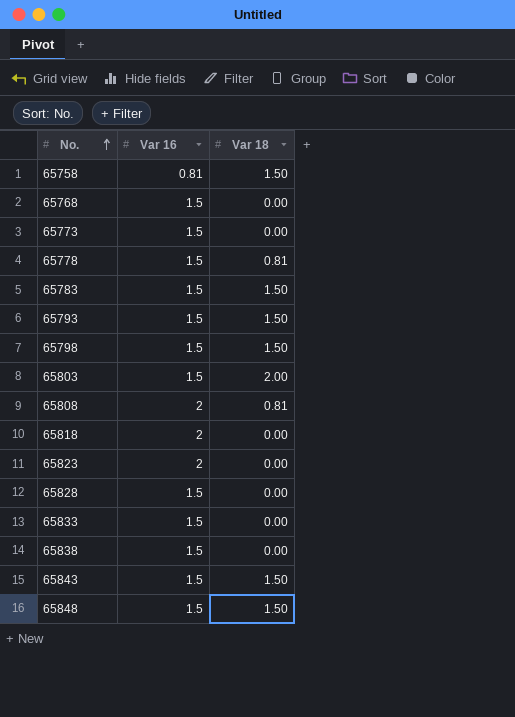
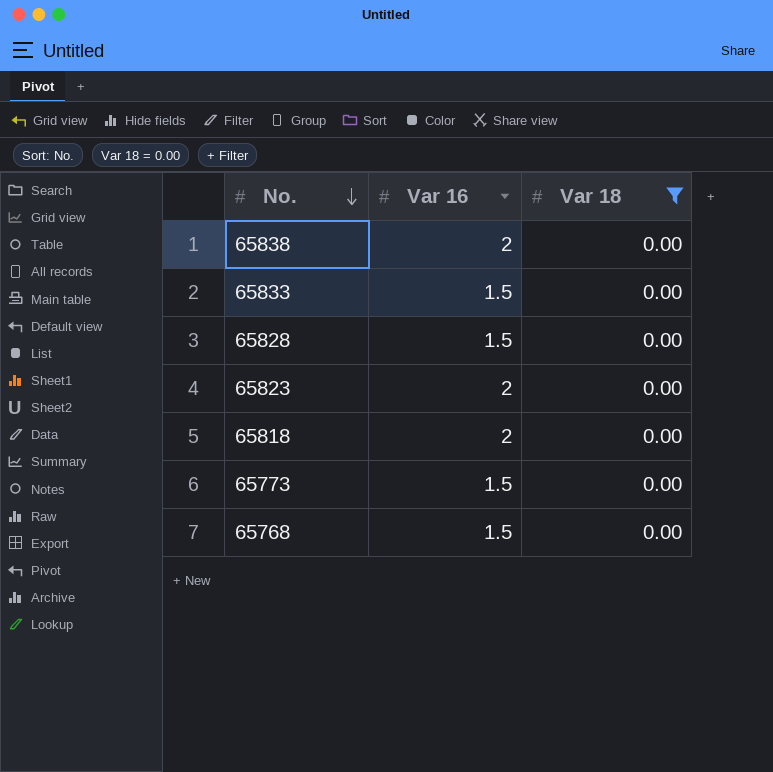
filter: none -> Var 18 = 0.00
row order: No. ascending -> No. descending
65838 | Var 16: 1.5 -> 2

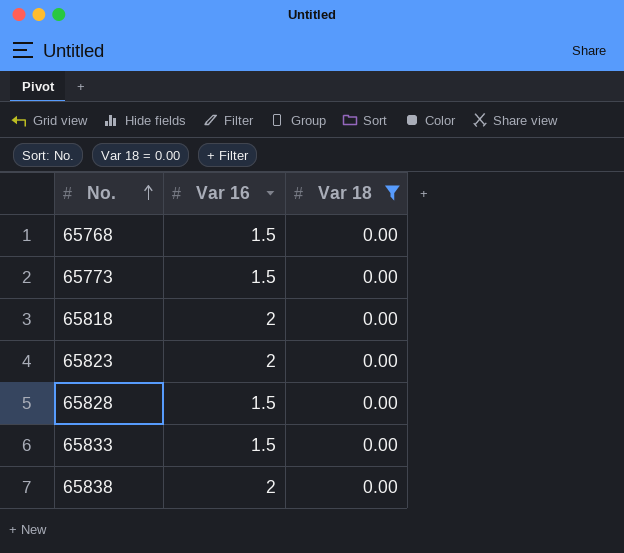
row order: No. descending -> No. ascending

